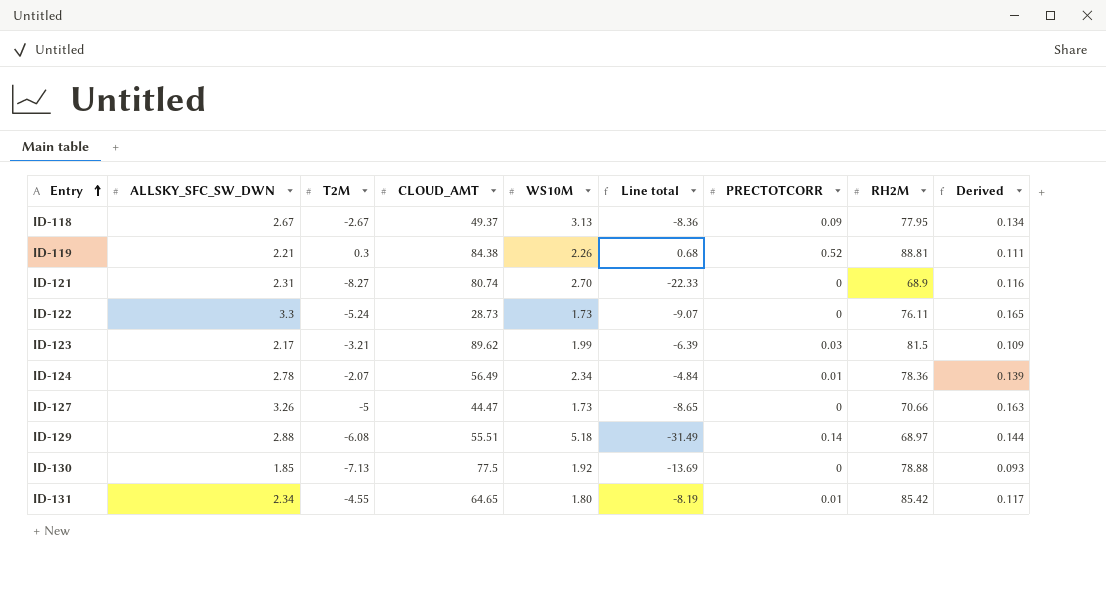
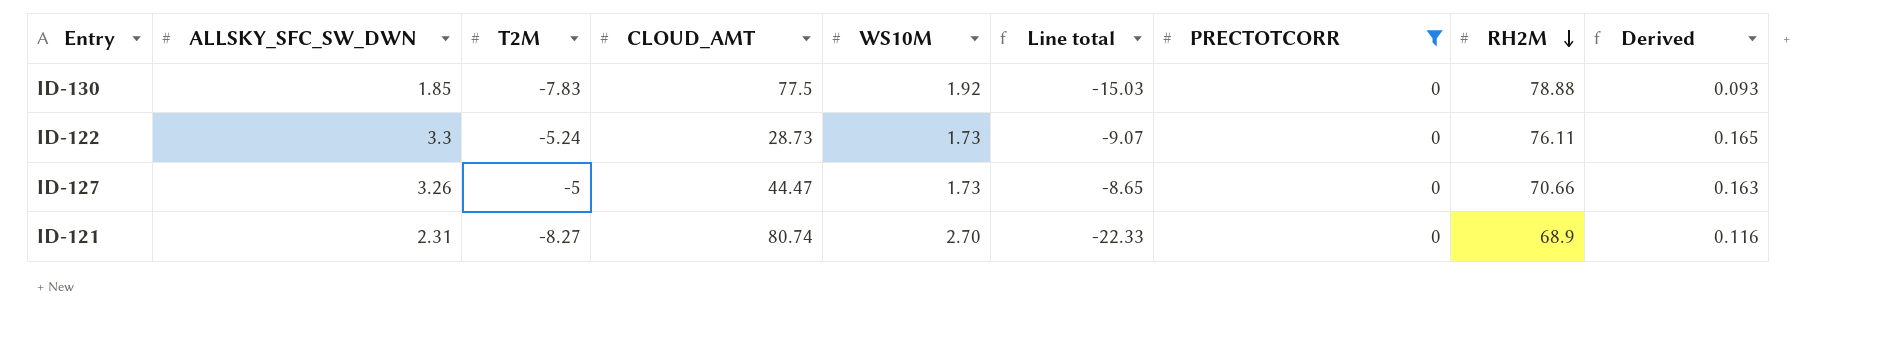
filter: none -> PRECTOTCORR = 0
row order: Entry ascending -> RH2M descending
ID-130 | T2M: -7.13 -> -7.83
ID-130 | Line total: -13.69 -> -15.03

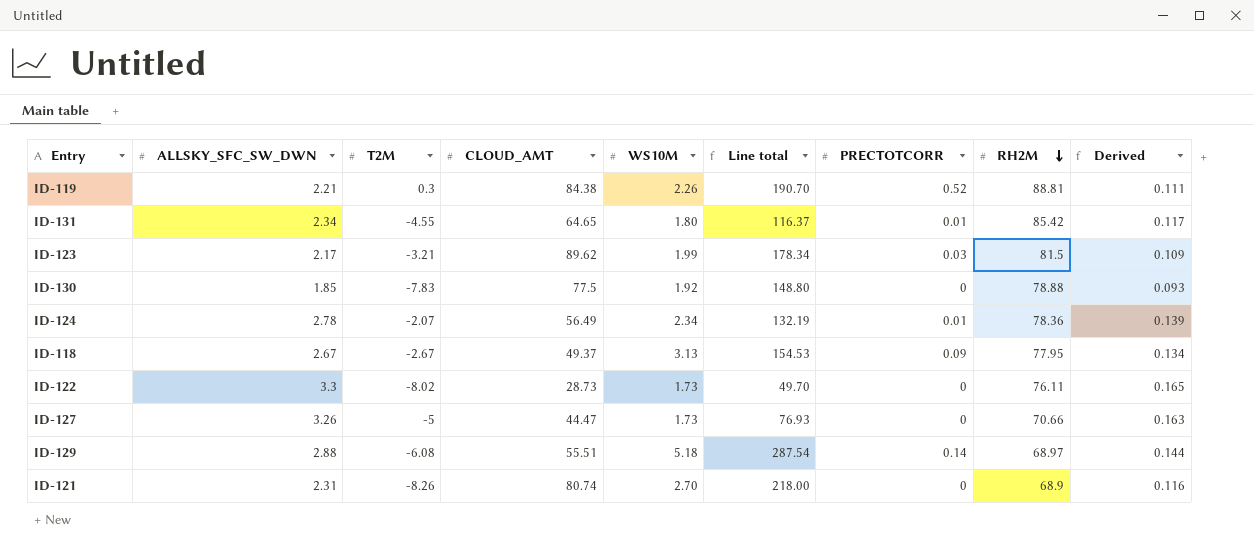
filter: PRECTOTCORR = 0 -> none
column Line total | formula: [T2M] * [WS10M] -> [CLOUD_AMT] * [WS10M]
ID-122 | T2M: -5.24 -> -8.02
ID-121 | T2M: -8.27 -> -8.26

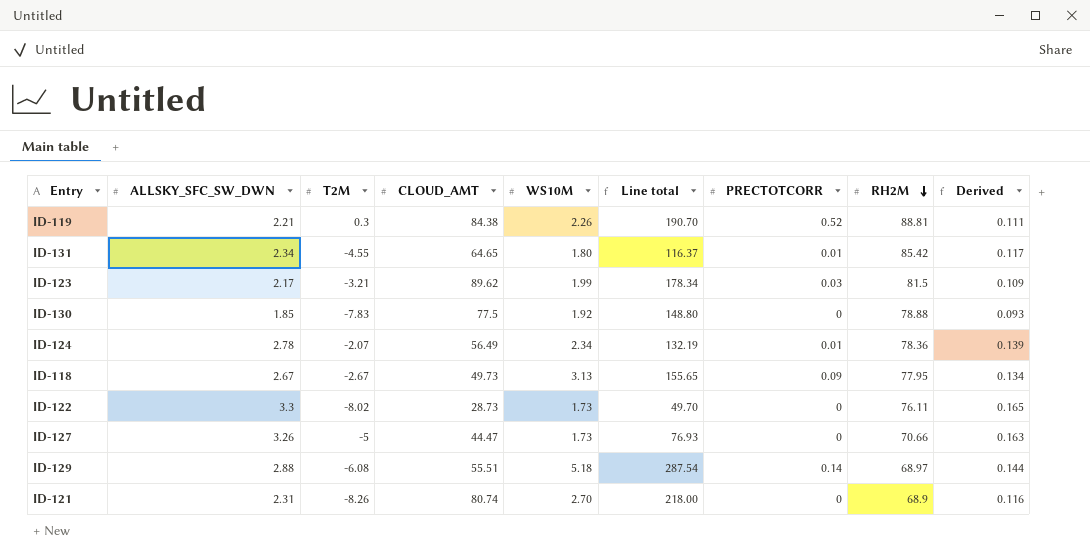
ID-118 | CLOUD_AMT: 49.37 -> 49.73
ID-118 | Line total: 154.53 -> 155.65

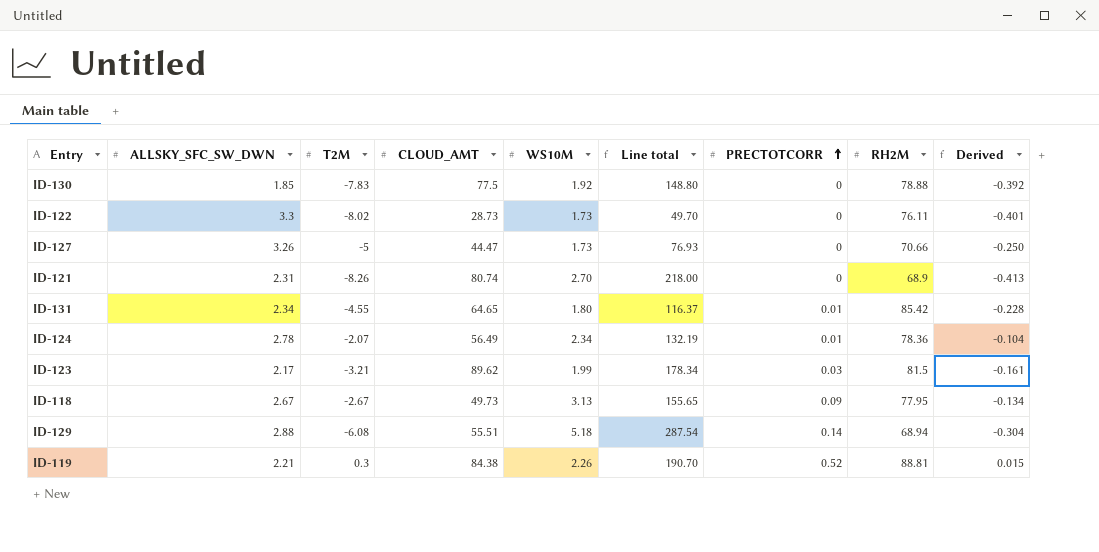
row order: RH2M descending -> PRECTOTCORR ascending
column Derived | formula: [ALLSKY_SFC_SW_DWN] * 0.05 -> [T2M] * 0.05
ID-129 | RH2M: 68.97 -> 68.94

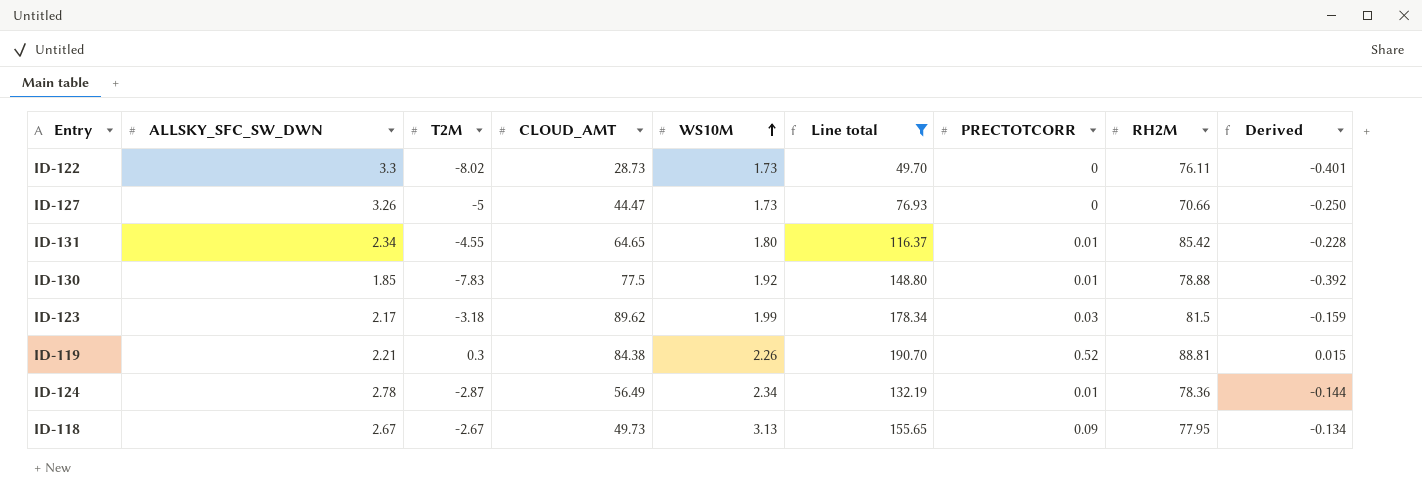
filter: none -> Line total <= 190.70
row order: PRECTOTCORR ascending -> WS10M ascending
ID-130 | PRECTOTCORR: 0 -> 0.01
ID-123 | T2M: -3.21 -> -3.18
ID-123 | Derived: -0.161 -> -0.159
ID-124 | T2M: -2.07 -> -2.87
ID-124 | Derived: -0.104 -> -0.144

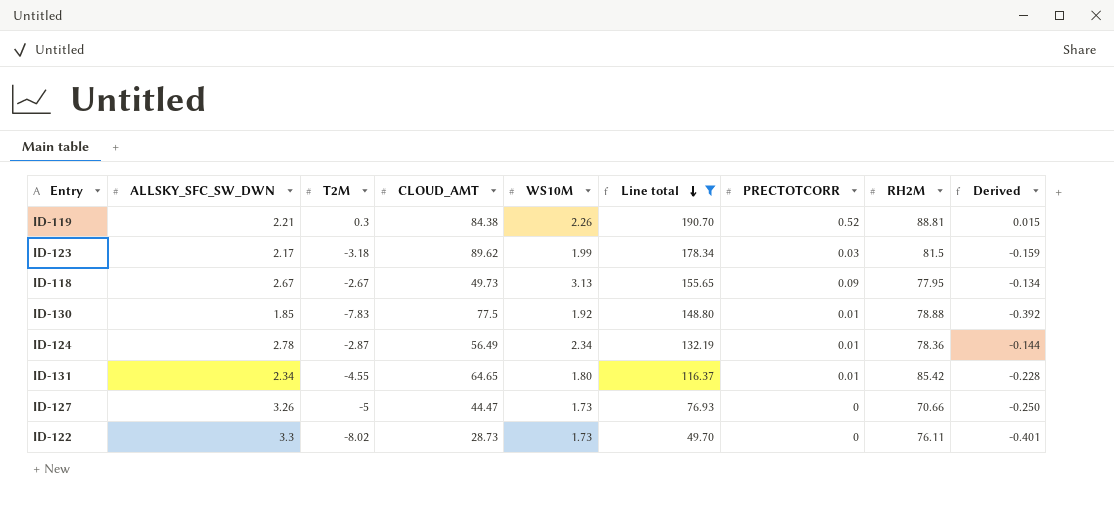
row order: WS10M ascending -> Line total descending

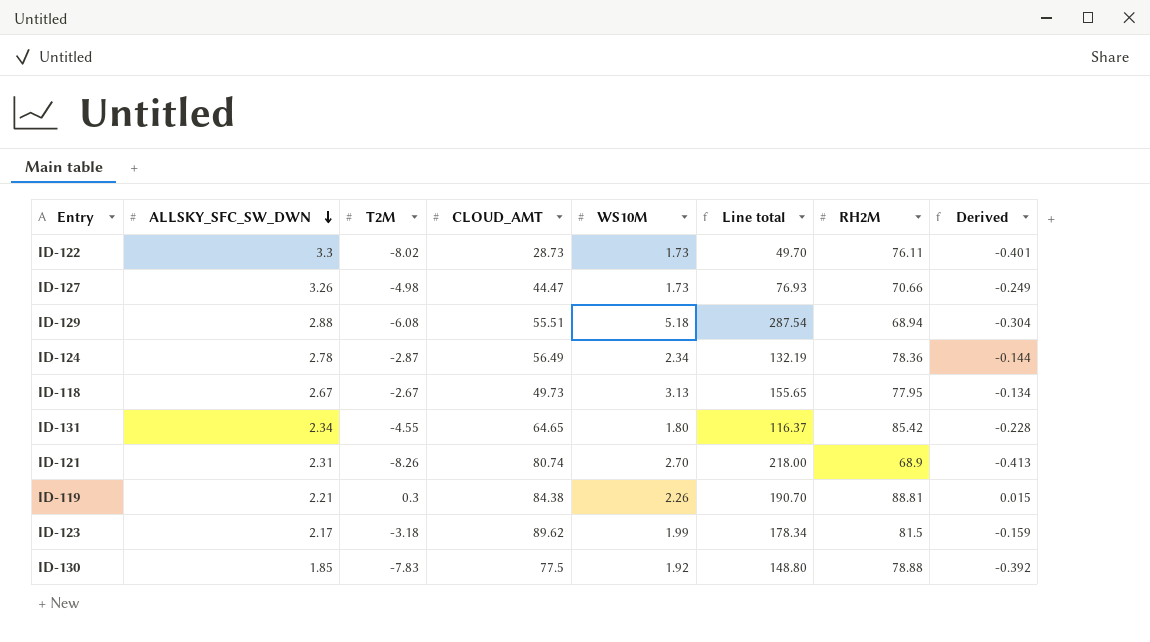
filter: Line total <= 190.70 -> none
row order: Line total descending -> ALLSKY_SFC_SW_DWN descending
column PRECTOTCORR | position: 7 -> none
ID-127 | T2M: -5 -> -4.98
ID-127 | Derived: -0.250 -> -0.249

